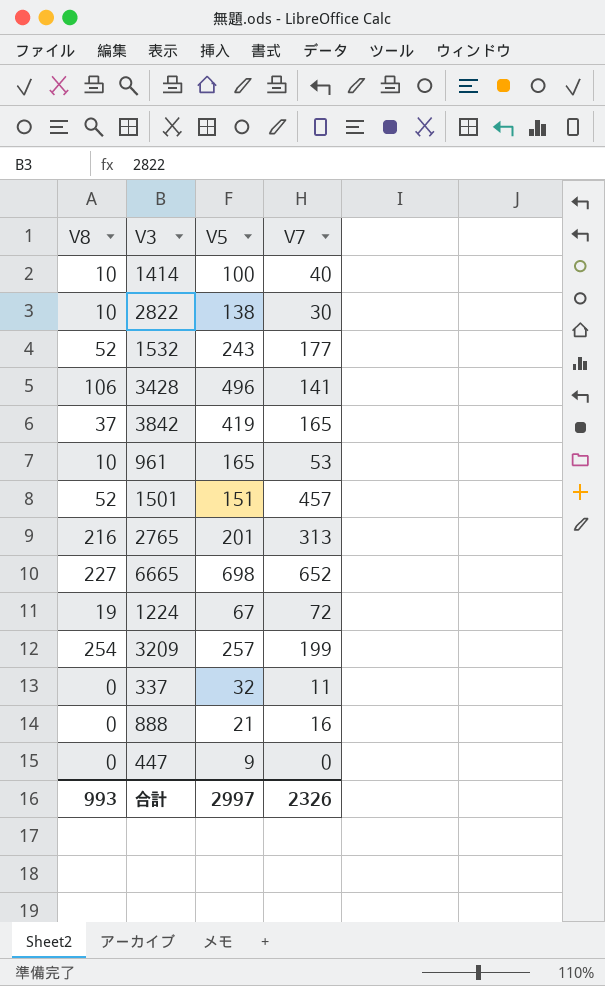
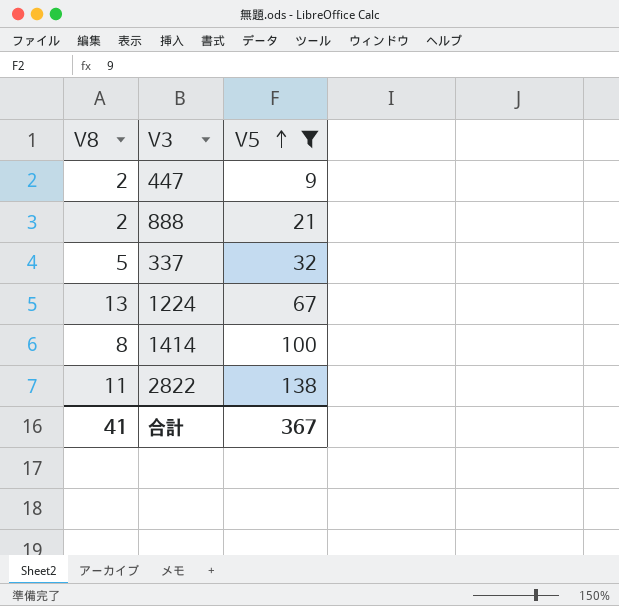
filter: none -> V5 <= 138
row order: none -> V5 ascending
column V7 | position: 4 -> none
447 | V8: 0 -> 2
888 | V8: 0 -> 2
337 | V8: 0 -> 5
1224 | V8: 19 -> 13
1414 | V8: 10 -> 8
2822 | V8: 10 -> 11
合計 | V8: 993 -> 41
合計 | V5: 2997 -> 367

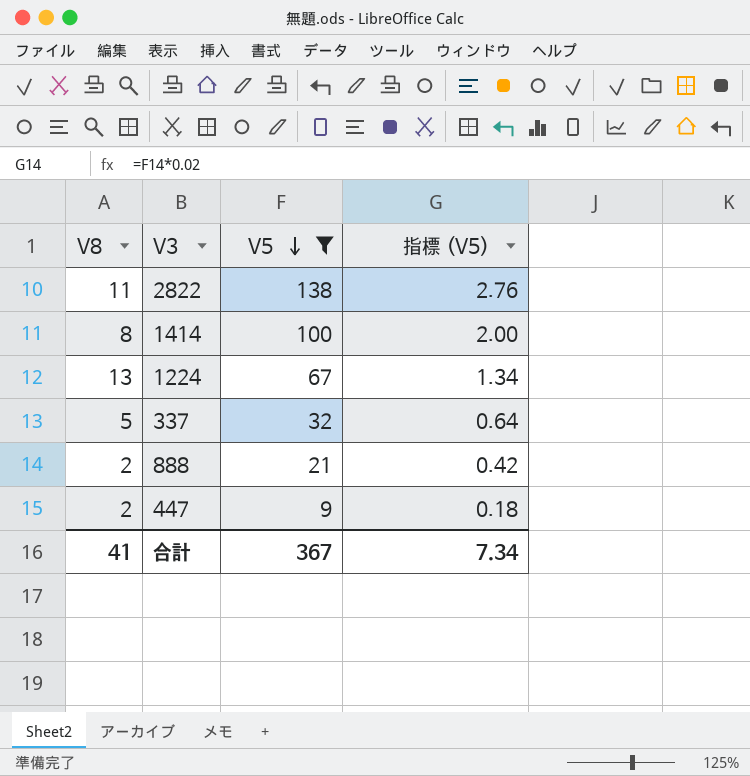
row order: V5 ascending -> V5 descending
column 指標 (V5) | formula: none -> [V5] * 0.02

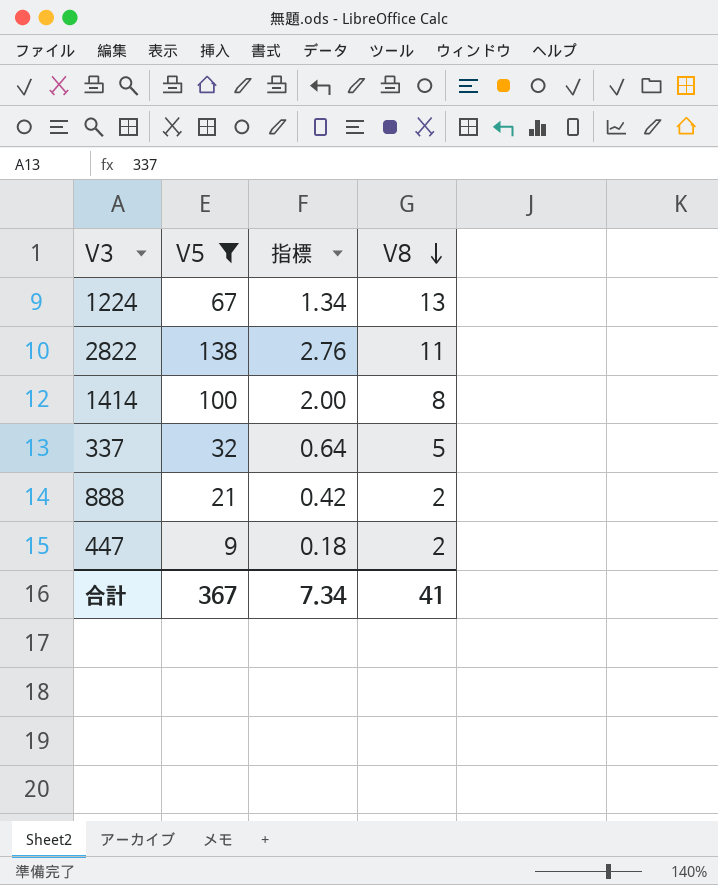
row order: V5 descending -> V8 descending
column name: 指標 (V5) -> 指標
column V8 | position: 1 -> 4

